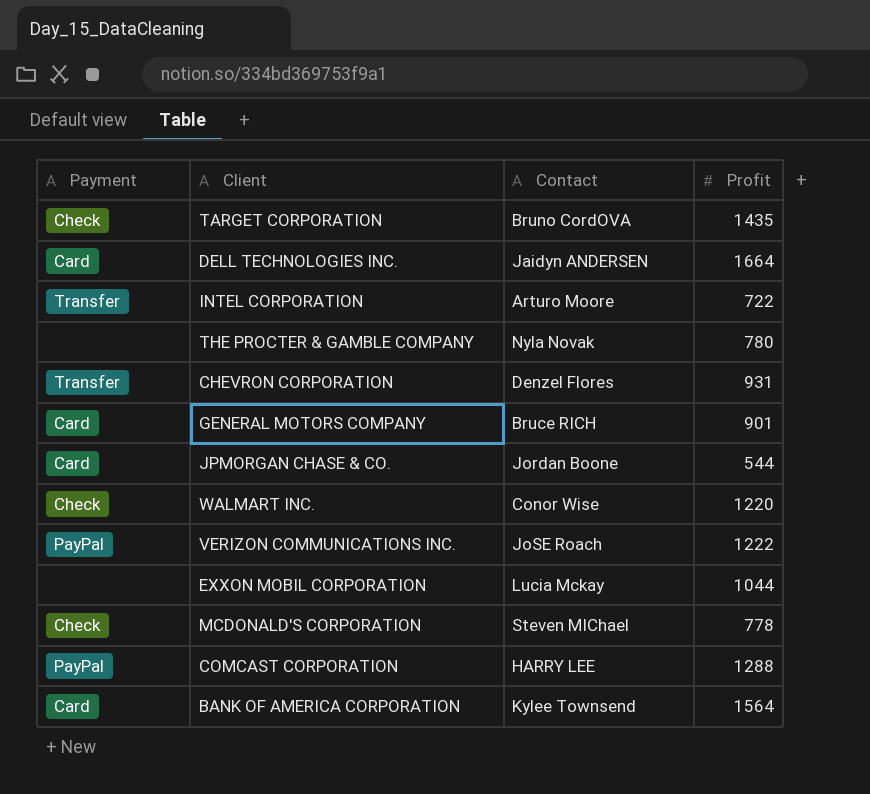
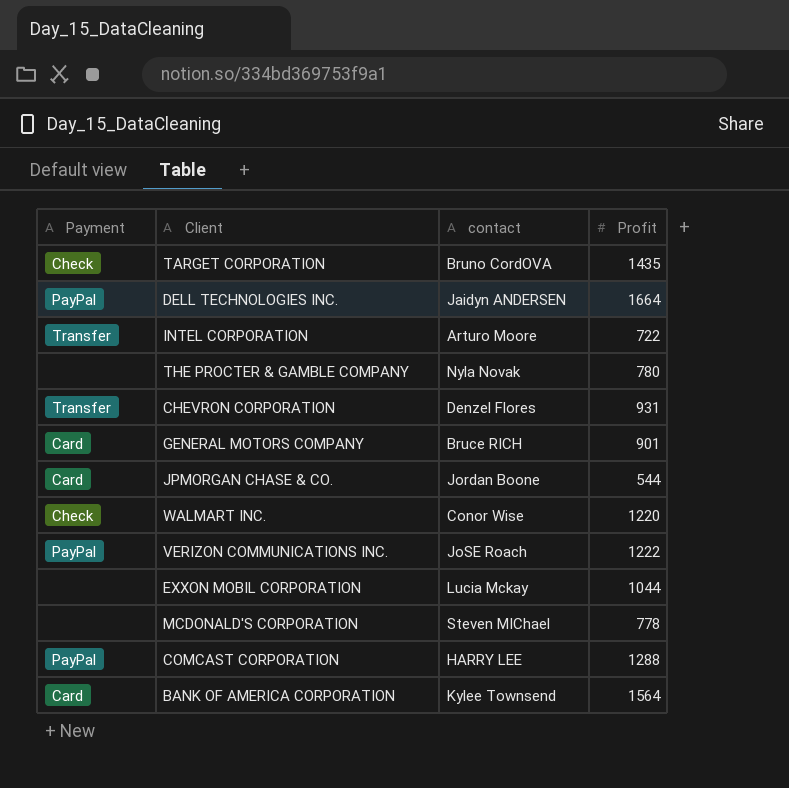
column name: Contact -> contact
DELL TECHNOLOGIES INC. | Payment: Card -> PayPal
MCDONALD'S CORPORATION | Payment: Check -> none

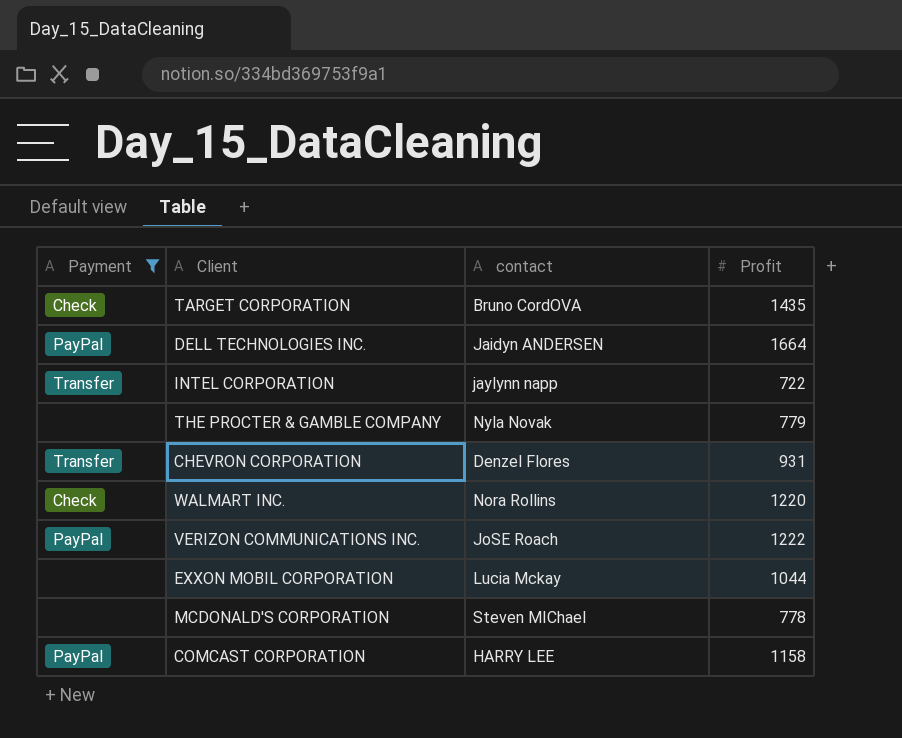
filter: none -> Payment != Card
INTEL CORPORATION | contact: Arturo Moore -> jaylynn napp
THE PROCTER & GAMBLE COMPANY | Profit: 780 -> 779
WALMART INC. | contact: Conor Wise -> Nora Rollins
COMCAST CORPORATION | Profit: 1288 -> 1158

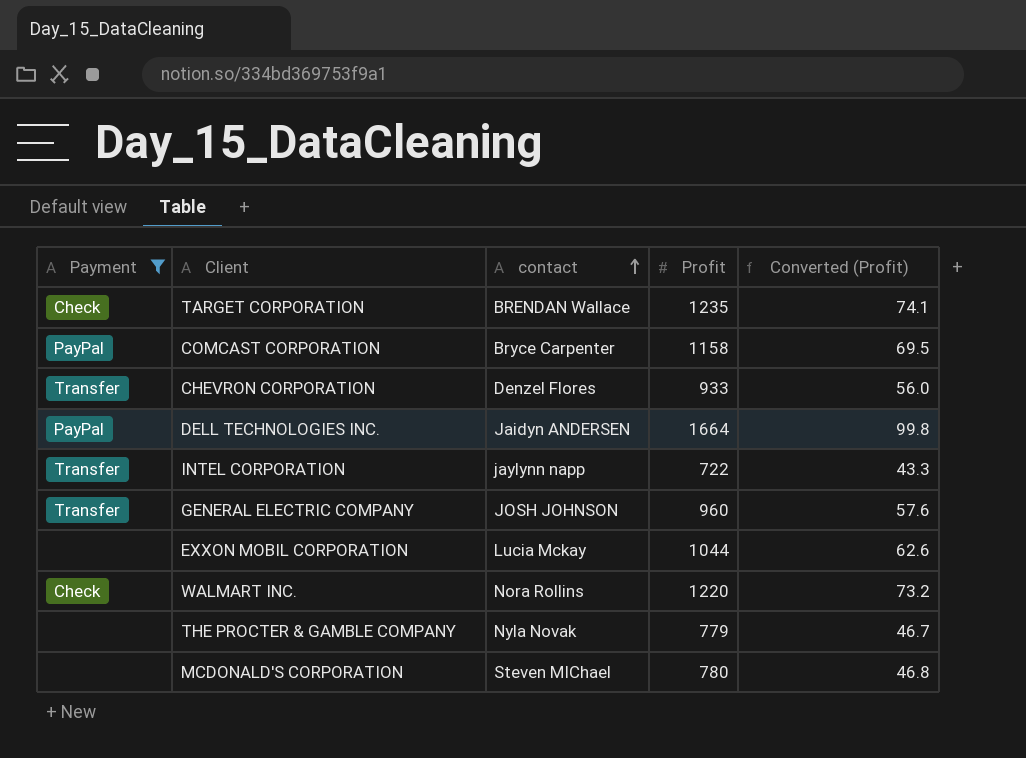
row order: none -> contact ascending
column Converted (Profit) | formula: none -> [Profit] * 0.06
row VERIZON COMMUNICATIONS INC.: PayPal | JoSE Roach | 1222 -> none
TARGET CORPORATION | contact: Bruno CordOVA -> BRENDAN Wallace
TARGET CORPORATION | Profit: 1435 -> 1235
COMCAST CORPORATION | contact: HARRY LEE -> Bryce Carpenter
CHEVRON CORPORATION | Profit: 931 -> 933
row GENERAL ELECTRIC COMPANY: none -> Transfer | JOSH JOHNSON | 960 | 57.6
MCDONALD'S CORPORATION | Profit: 778 -> 780

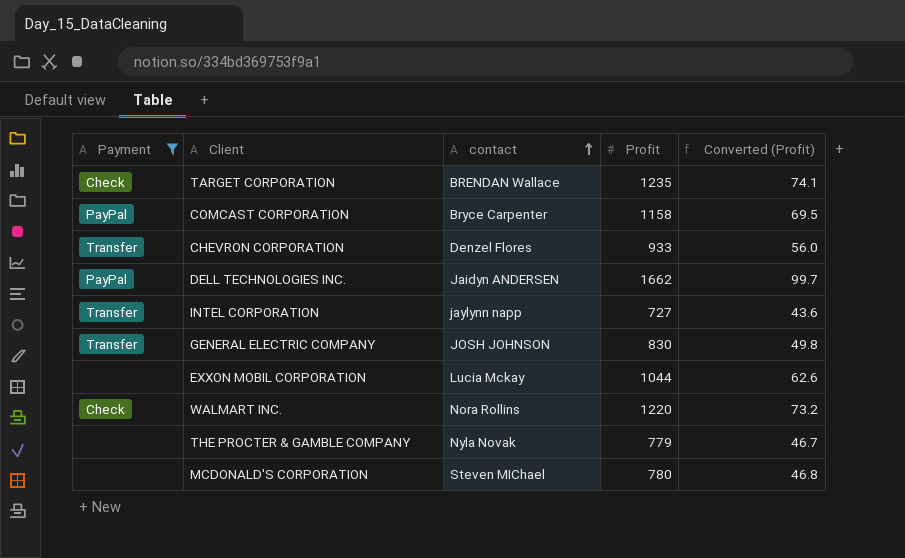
DELL TECHNOLOGIES INC. | Profit: 1664 -> 1662
DELL TECHNOLOGIES INC. | Converted (Profit): 99.8 -> 99.7
INTEL CORPORATION | Profit: 722 -> 727
INTEL CORPORATION | Converted (Profit): 43.3 -> 43.6
GENERAL ELECTRIC COMPANY | Profit: 960 -> 830
GENERAL ELECTRIC COMPANY | Converted (Profit): 57.6 -> 49.8

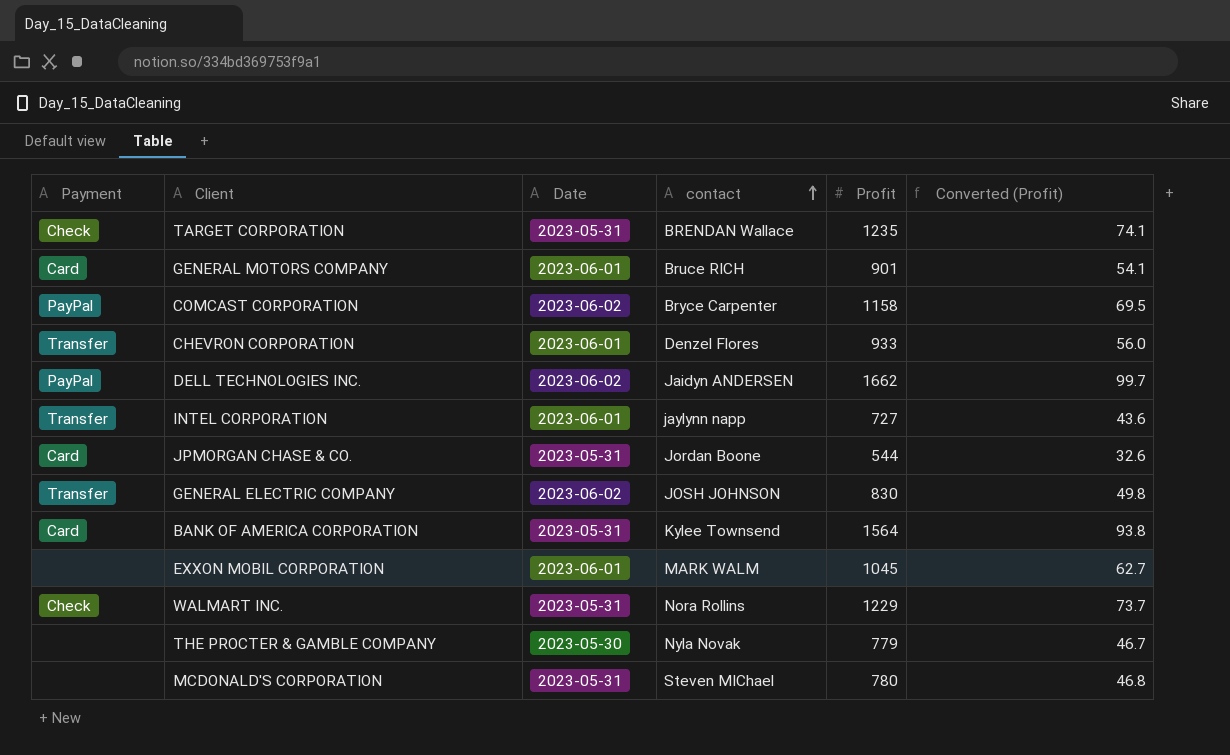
filter: Payment != Card -> none
column Date | position: none -> 3
EXXON MOBIL CORPORATION | contact: Lucia Mckay -> MARK WALM
EXXON MOBIL CORPORATION | Profit: 1044 -> 1045
EXXON MOBIL CORPORATION | Converted (Profit): 62.6 -> 62.7
WALMART INC. | Profit: 1220 -> 1229
WALMART INC. | Converted (Profit): 73.2 -> 73.7

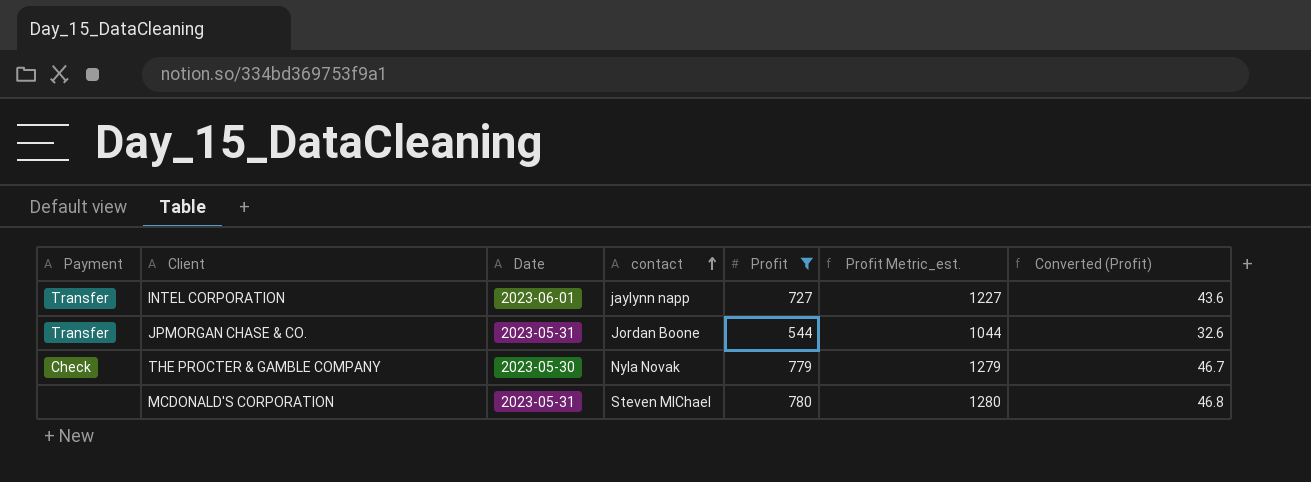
filter: none -> Profit <= 780
column Profit Metric_est. | formula: none -> [Profit] + 500
JPMORGAN CHASE & CO. | Payment: Card -> Transfer
THE PROCTER & GAMBLE COMPANY | Payment: none -> Check

